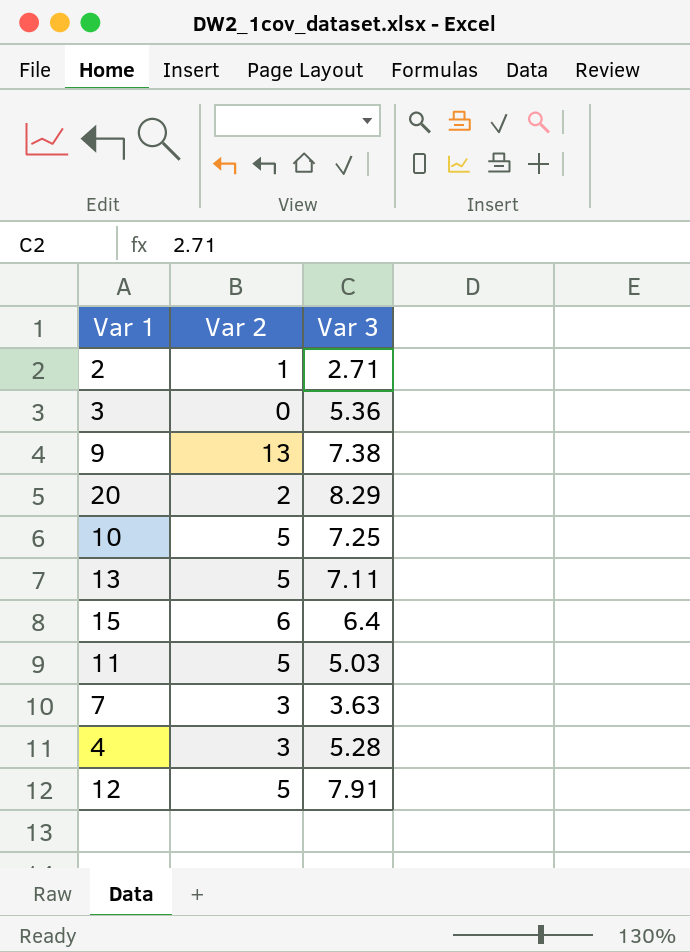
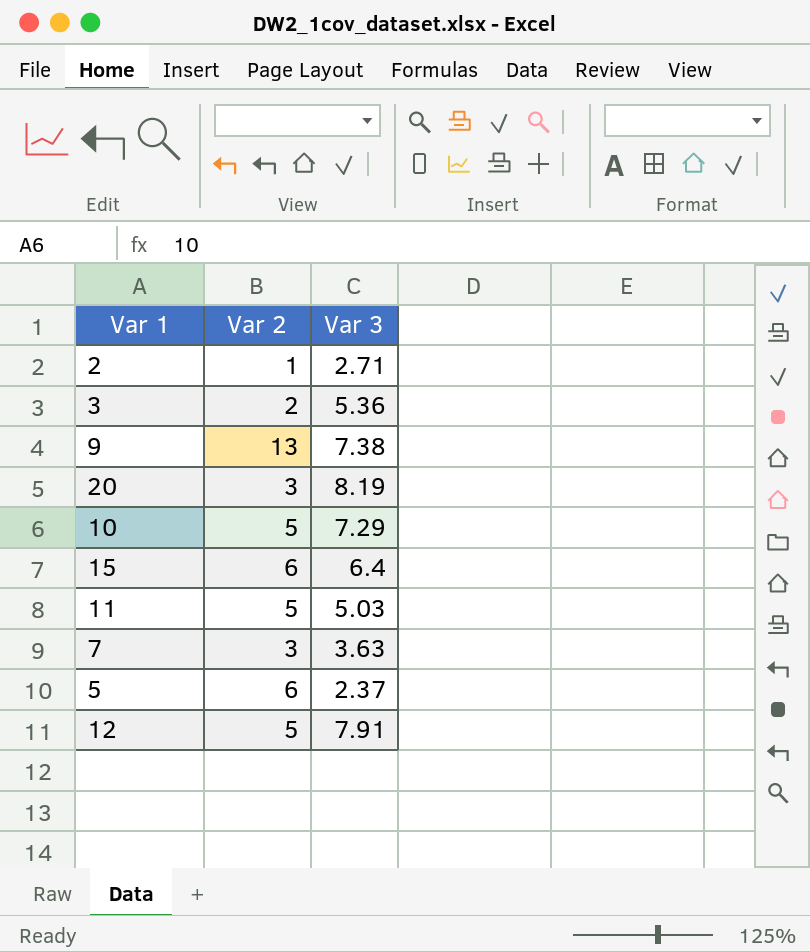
row 13: 5 | 7.11 -> none
row 4: 3 | 5.28 -> none
3 | Var 2: 0 -> 2
20 | Var 2: 2 -> 3
20 | Var 3: 8.29 -> 8.19
10 | Var 3: 7.25 -> 7.29
row 5: none -> 6 | 2.37

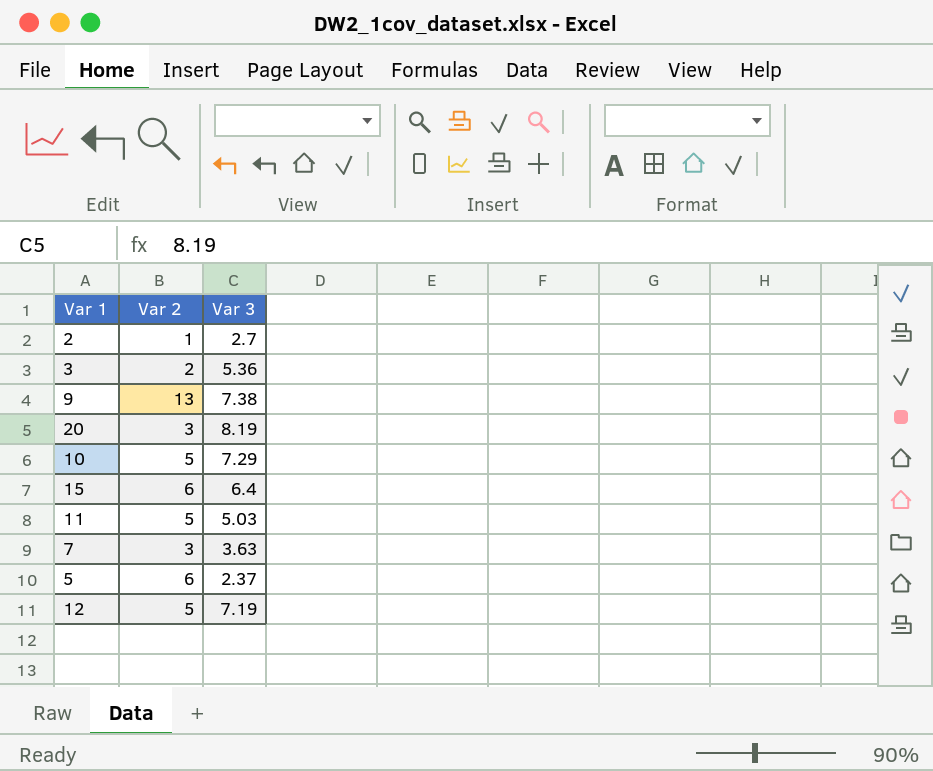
2 | Var 3: 2.71 -> 2.7
12 | Var 3: 7.91 -> 7.19

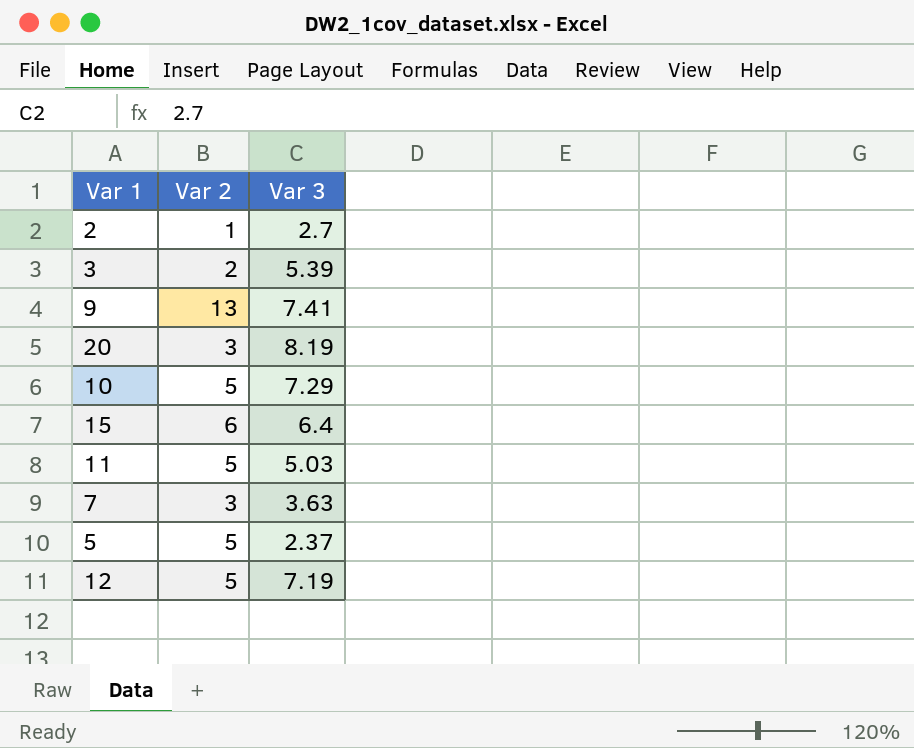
3 | Var 3: 5.36 -> 5.39
9 | Var 3: 7.38 -> 7.41
5 | Var 2: 6 -> 5

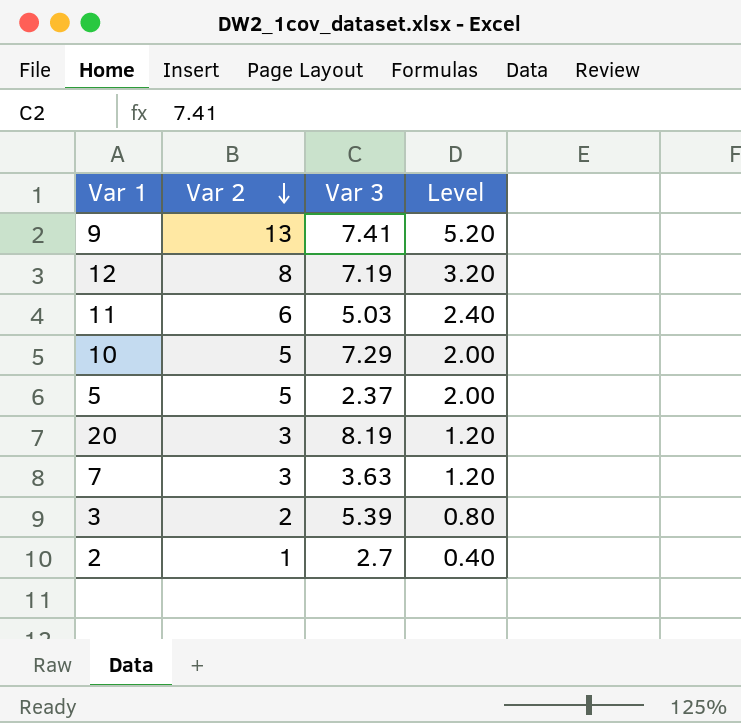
row order: none -> Var 2 descending
column Level | formula: none -> [Var 2] * 0.4
row 15: 6 | 6.4 -> none
12 | Var 2: 5 -> 8
11 | Var 2: 5 -> 6

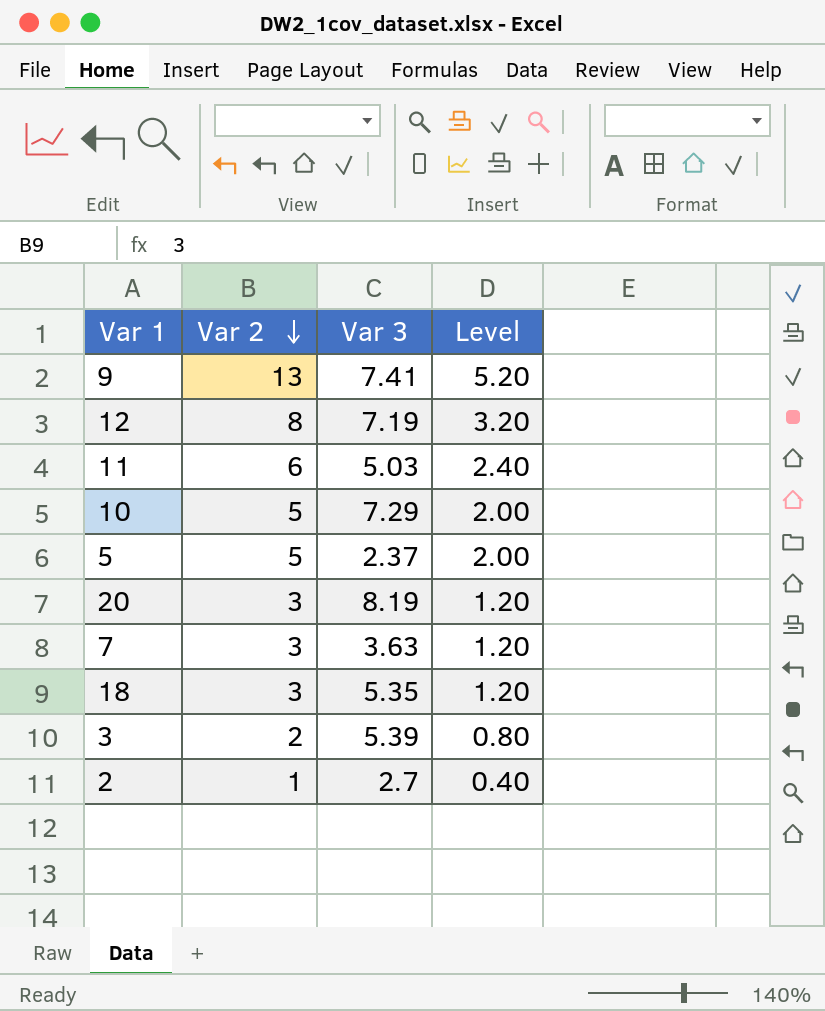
row 18: none -> 3 | 5.35 | 1.20

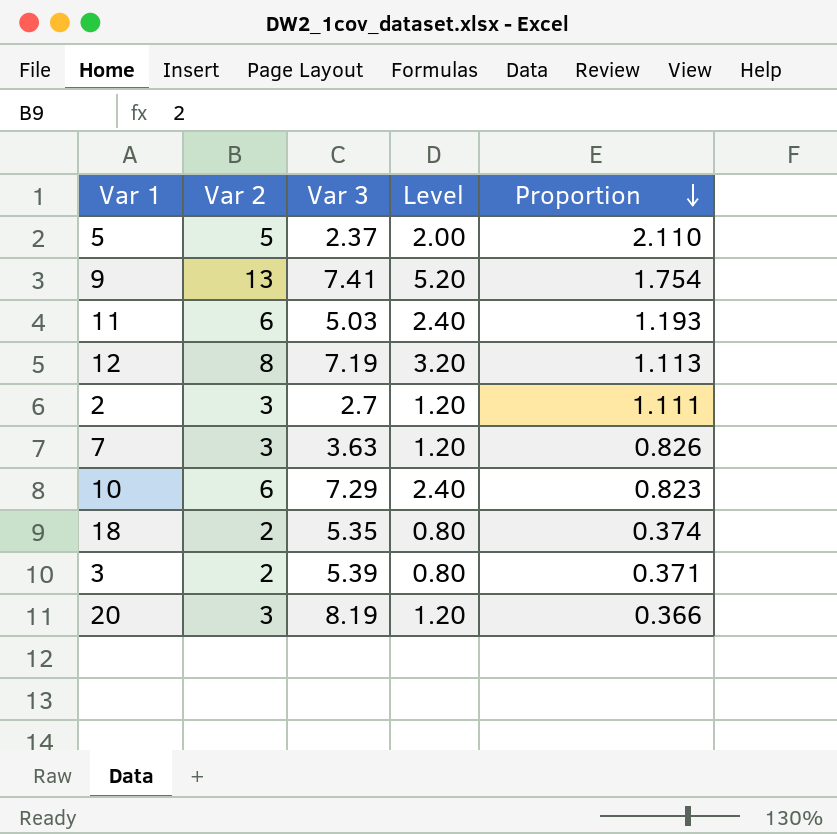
row order: Var 2 descending -> Proportion descending
column Proportion | formula: none -> [Var 2] / [Var 3]
2 | Var 2: 1 -> 3
2 | Level: 0.40 -> 1.20
10 | Var 2: 5 -> 6
10 | Level: 2.00 -> 2.40
18 | Var 2: 3 -> 2
18 | Level: 1.20 -> 0.80

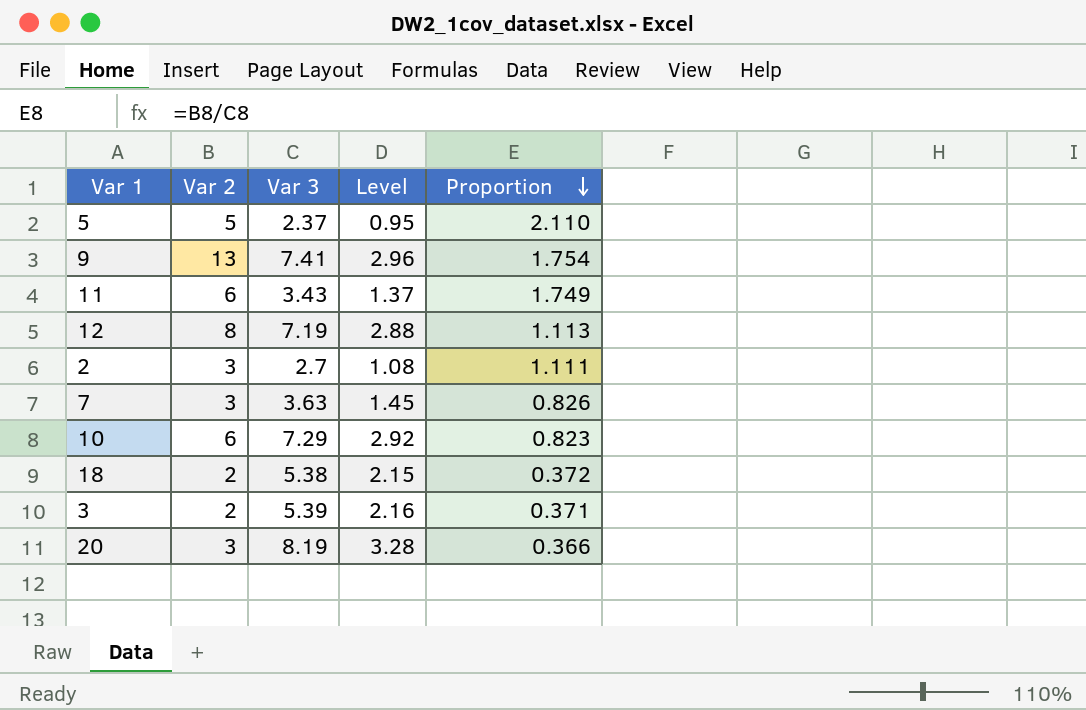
column Level | formula: [Var 2] * 0.4 -> [Var 3] * 0.4
11 | Var 3: 5.03 -> 3.43
11 | Proportion: 1.193 -> 1.749
18 | Var 3: 5.35 -> 5.38
18 | Proportion: 0.374 -> 0.372

